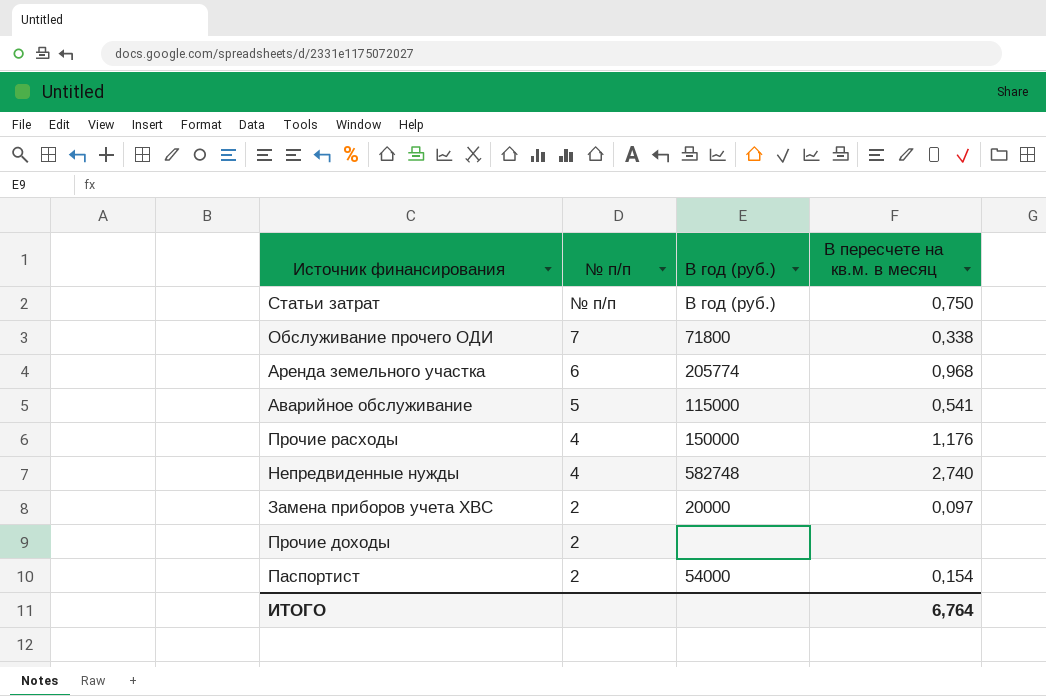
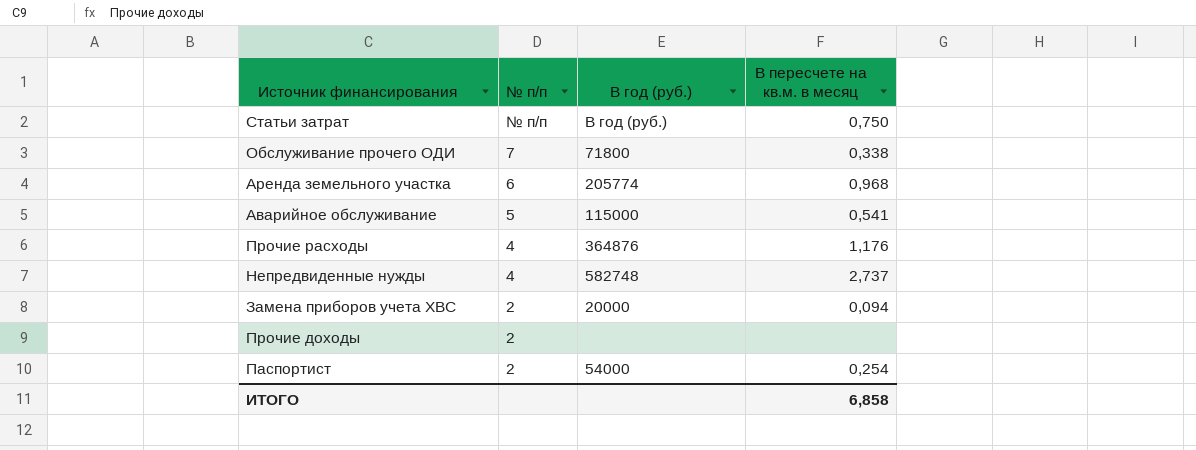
Прочие расходы | В год (руб.): 150000 -> 364876
Непредвиденные нужды | В пересчете на кв.м. в месяц: 2,740 -> 2,737
Замена приборов учета ХВС | В пересчете на кв.м. в месяц: 0,097 -> 0,094
Паспортист | В пересчете на кв.м. в месяц: 0,154 -> 0,254
ИТОГО | В пересчете на кв.м. в месяц: 6,764 -> 6,858

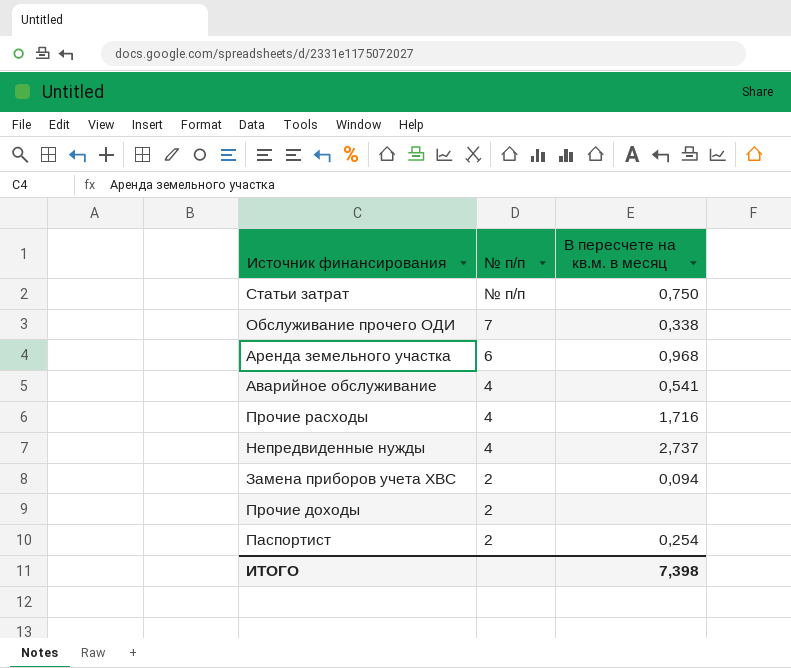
column В год (руб.) | position: 3 -> none
Аварийное обслуживание | № п/п: 5 -> 4
Прочие расходы | В пересчете на кв.м. в месяц: 1,176 -> 1,716
ИТОГО | В пересчете на кв.м. в месяц: 6,858 -> 7,398

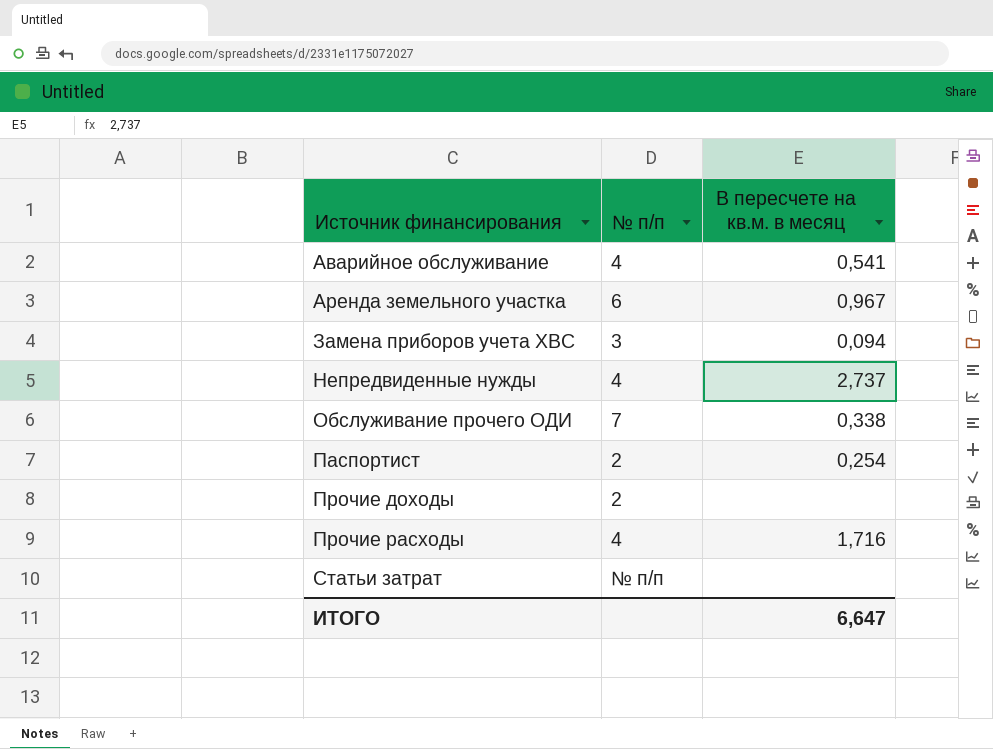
row order: № п/п descending -> Источник финансирования ascending
Аренда земельного участка | В пересчете на кв.м. в месяц: 0,968 -> 0,967
Замена приборов учета ХВС | № п/п: 2 -> 3
Статьи затрат | В пересчете на кв.м. в месяц: 0,750 -> none
ИТОГО | В пересчете на кв.м. в месяц: 7,398 -> 6,647

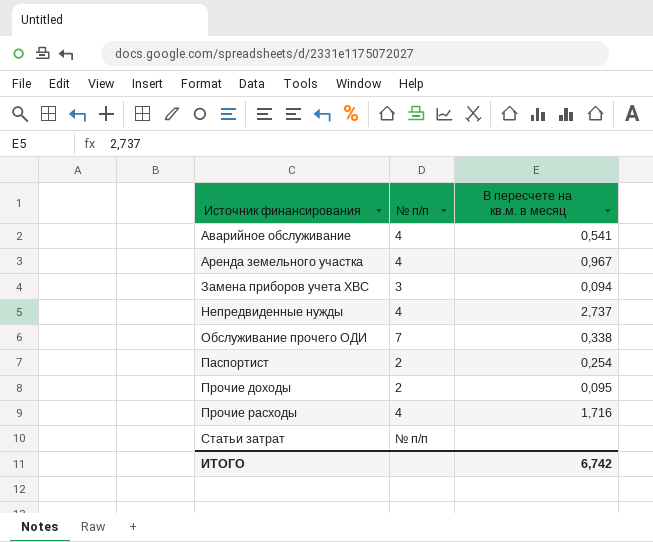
Аренда земельного участка | № п/п: 6 -> 4
Прочие доходы | В пересчете на кв.м. в месяц: none -> 0,095
ИТОГО | В пересчете на кв.м. в месяц: 6,647 -> 6,742

